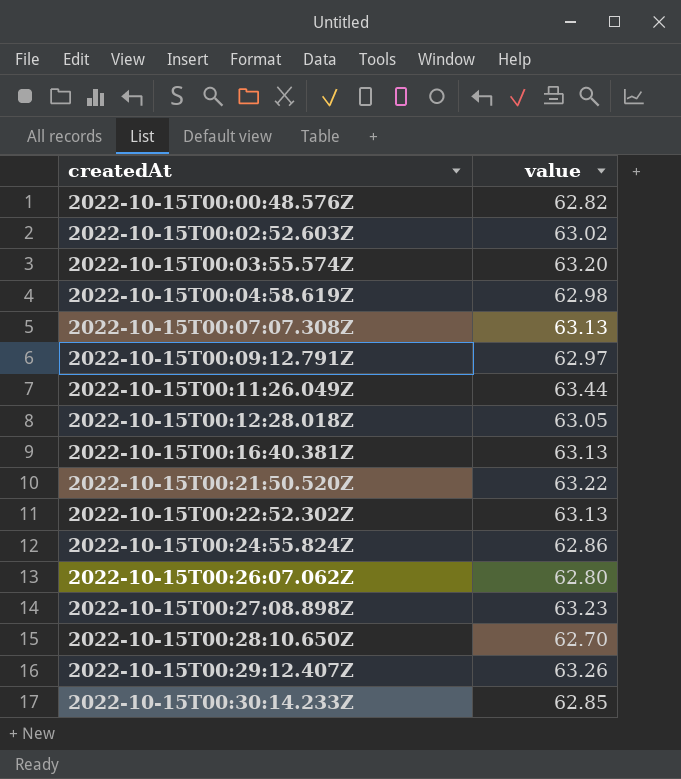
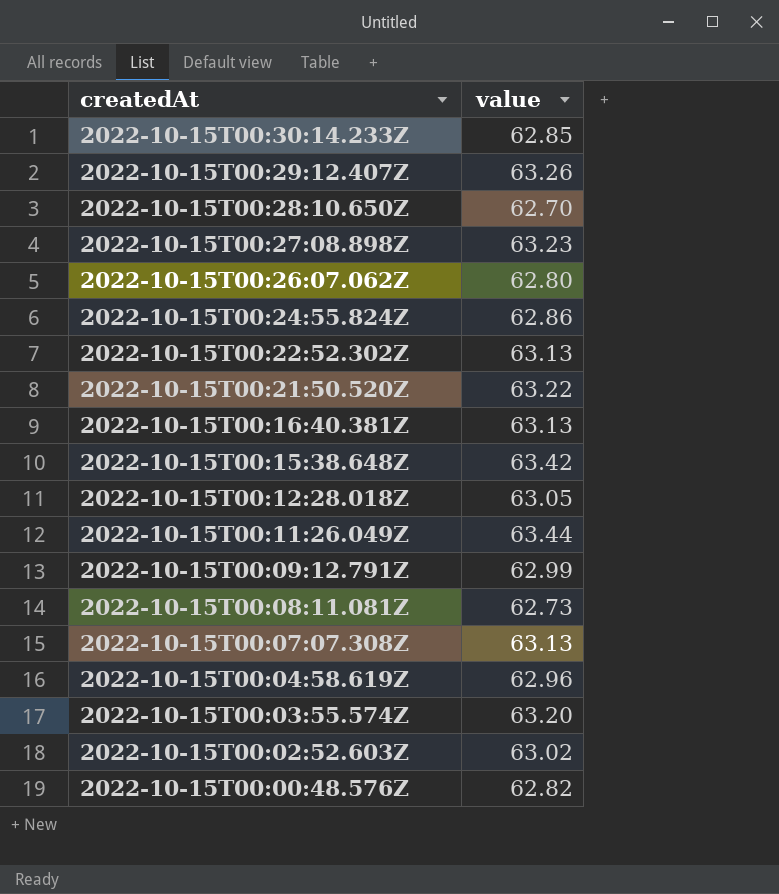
row order: createdAt ascending -> createdAt descending
row 2022-10-15T00:15:38.648Z: none -> 63.42
2022-10-15T00:09:12.791Z | value: 62.97 -> 62.99
row 2022-10-15T00:08:11.081Z: none -> 62.73
2022-10-15T00:04:58.619Z | value: 62.98 -> 62.96

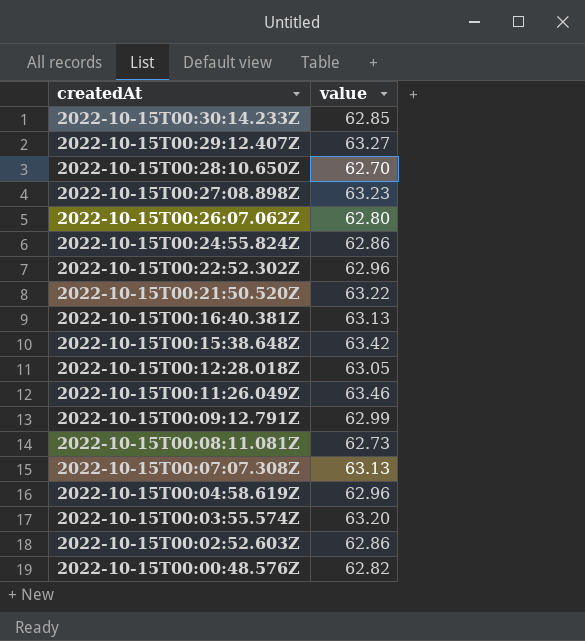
2022-10-15T00:29:12.407Z | value: 63.26 -> 63.27
2022-10-15T00:22:52.302Z | value: 63.13 -> 62.96
2022-10-15T00:11:26.049Z | value: 63.44 -> 63.46
2022-10-15T00:02:52.603Z | value: 63.02 -> 62.86

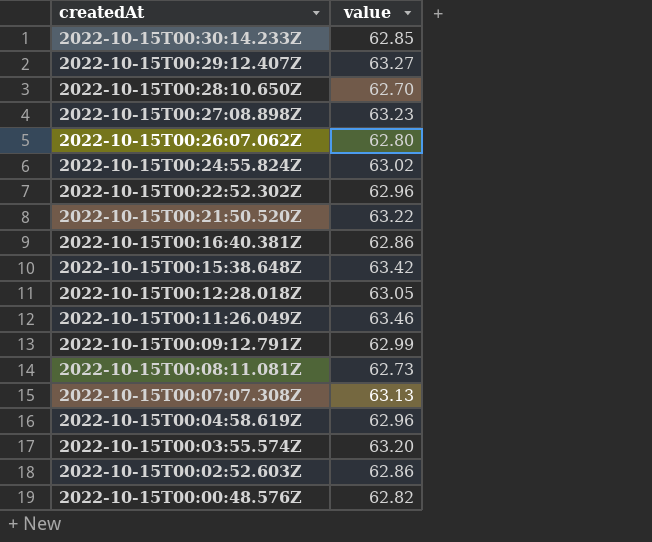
2022-10-15T00:24:55.824Z | value: 62.86 -> 63.02
2022-10-15T00:16:40.381Z | value: 63.13 -> 62.86

